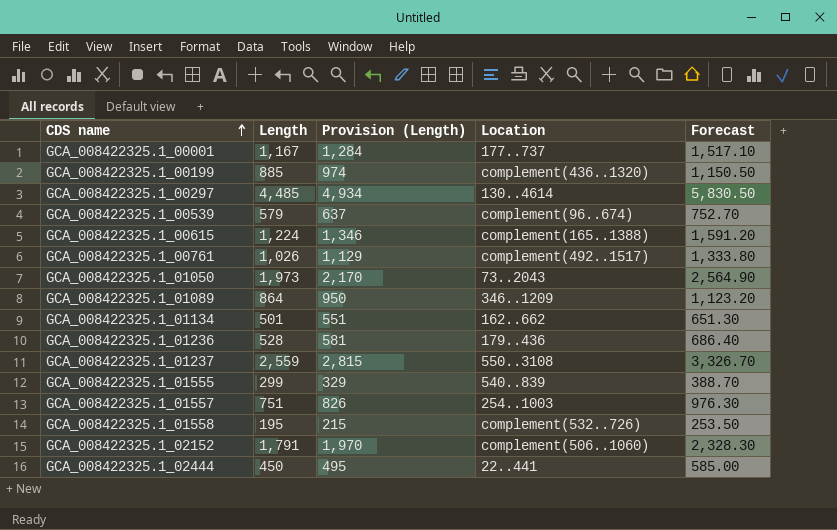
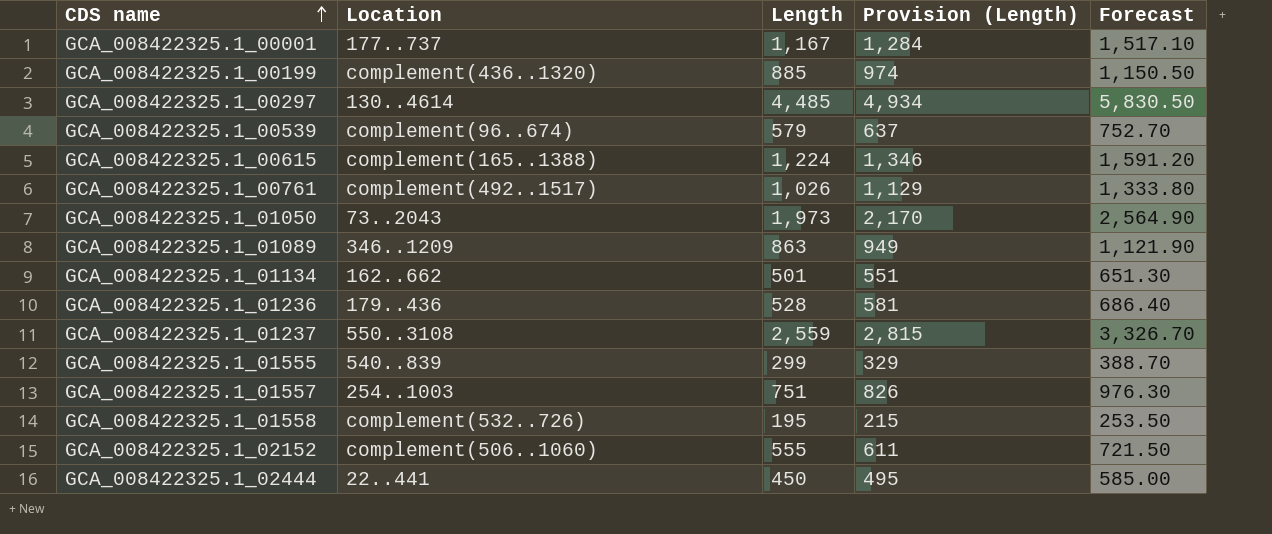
column Location | position: 4 -> 2
GCA_008422325.1_01089 | Length: 864 -> 863
GCA_008422325.1_01089 | Provision (Length): 950 -> 949
GCA_008422325.1_01089 | Forecast: 1,123.20 -> 1,121.90
GCA_008422325.1_02152 | Length: 1,791 -> 555
GCA_008422325.1_02152 | Provision (Length): 1,970 -> 611
GCA_008422325.1_02152 | Forecast: 2,328.30 -> 721.50

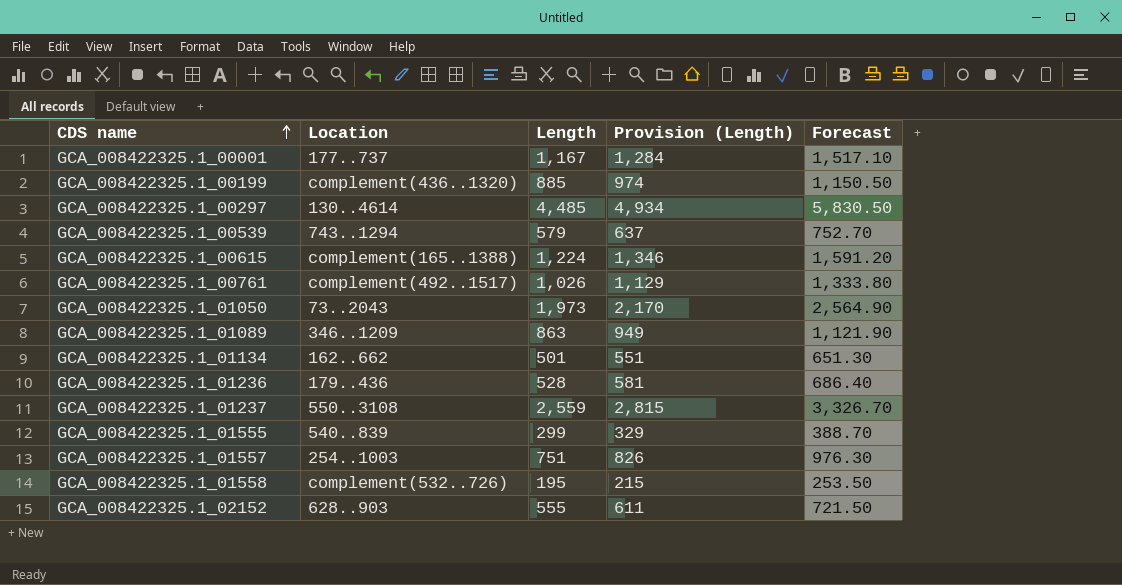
row GCA_008422325.1_02444: 22..441 | 450 | 495 | 585.00 -> none
GCA_008422325.1_00539 | Location: complement(96..674) -> 743..1294
GCA_008422325.1_02152 | Location: complement(506..1060) -> 628..903

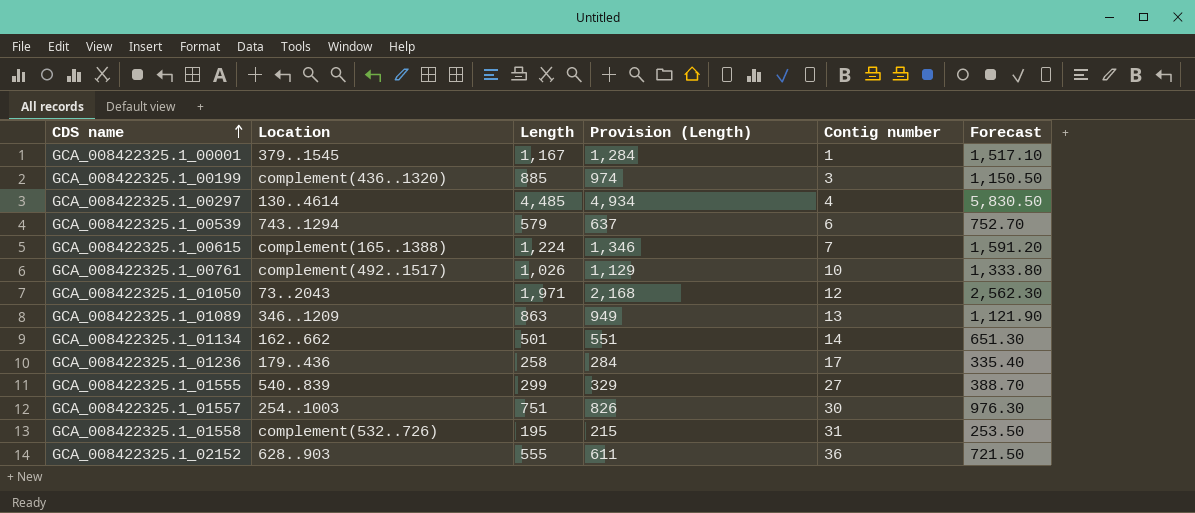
column Contig number | position: none -> 5
row GCA_008422325.1_01237: 550..3108 | 2,559 | 2,815 | 3,326.70 -> none
GCA_008422325.1_00001 | Location: 177..737 -> 379..1545
GCA_008422325.1_01050 | Length: 1,973 -> 1,971
GCA_008422325.1_01050 | Provision (Length): 2,170 -> 2,168
GCA_008422325.1_01050 | Forecast: 2,564.90 -> 2,562.30
GCA_008422325.1_01236 | Length: 528 -> 258
GCA_008422325.1_01236 | Provision (Length): 581 -> 284
GCA_008422325.1_01236 | Forecast: 686.40 -> 335.40

